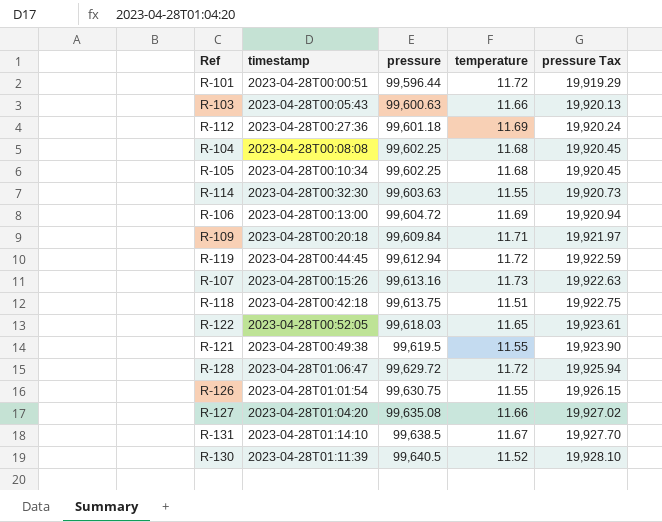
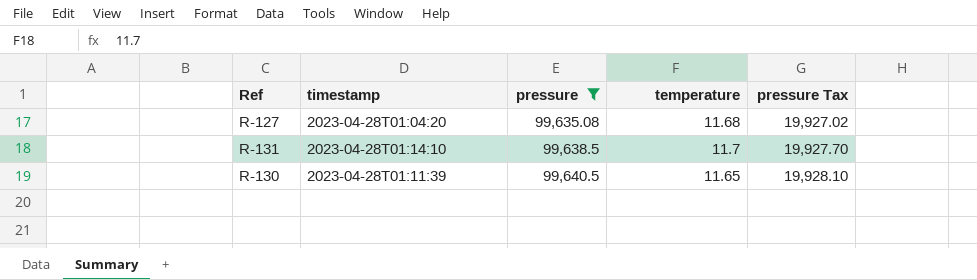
filter: none -> pressure >= 99,635.08
R-127 | temperature: 11.66 -> 11.68
R-131 | temperature: 11.67 -> 11.7
R-130 | temperature: 11.52 -> 11.65

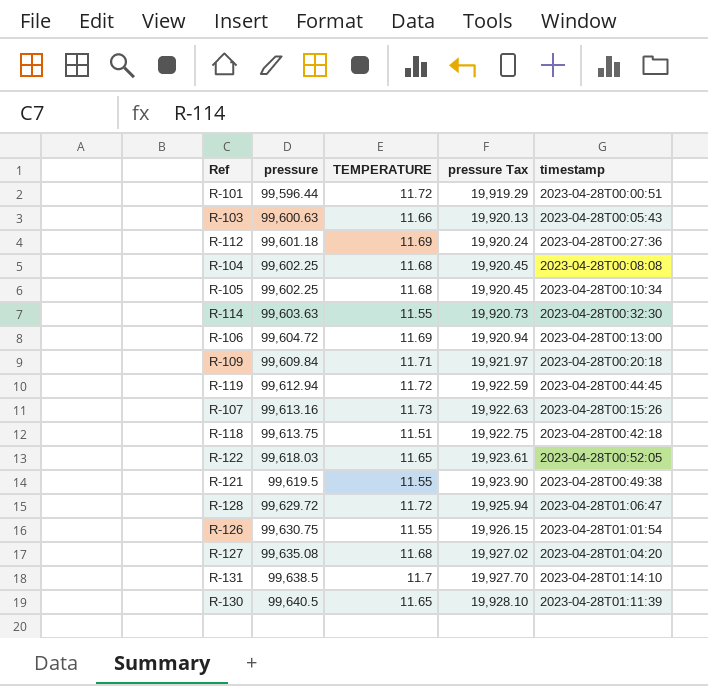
filter: pressure >= 99,635.08 -> none
column name: temperature -> TEMPERATURE
column timestamp | position: 2 -> 5

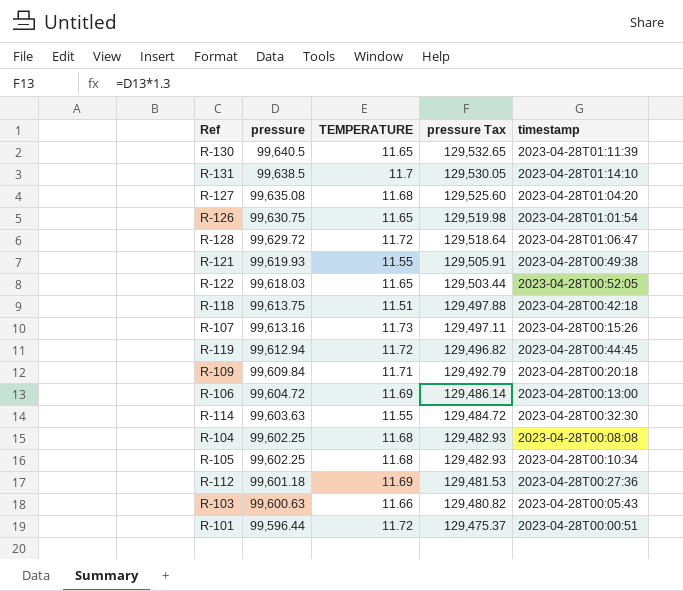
row order: pressure ascending -> pressure descending
column pressure Tax | formula: [pressure] * 0.2 -> [pressure] * 1.3
R-126 | TEMPERATURE: 11.55 -> 11.65
R-121 | pressure: 99,619.5 -> 99,619.93

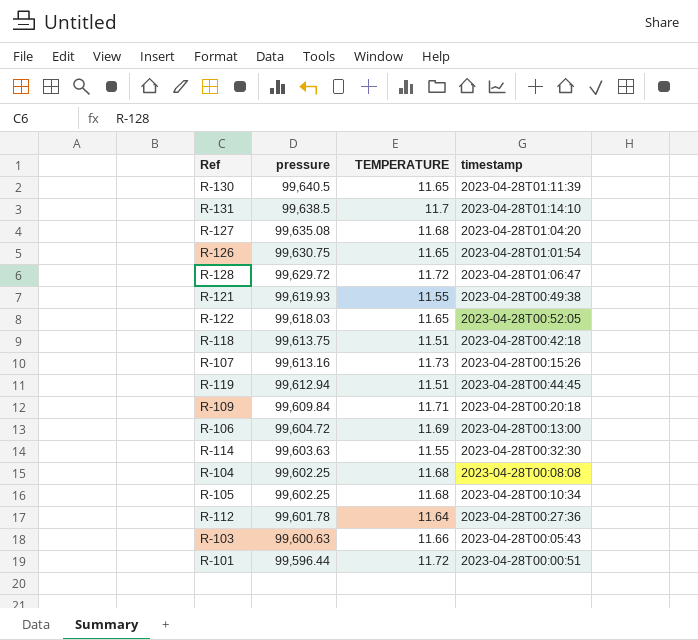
column pressure Tax | formula: [pressure] * 1.3 -> none
R-119 | TEMPERATURE: 11.72 -> 11.51
R-112 | pressure: 99,601.18 -> 99,601.78
R-112 | TEMPERATURE: 11.69 -> 11.64

